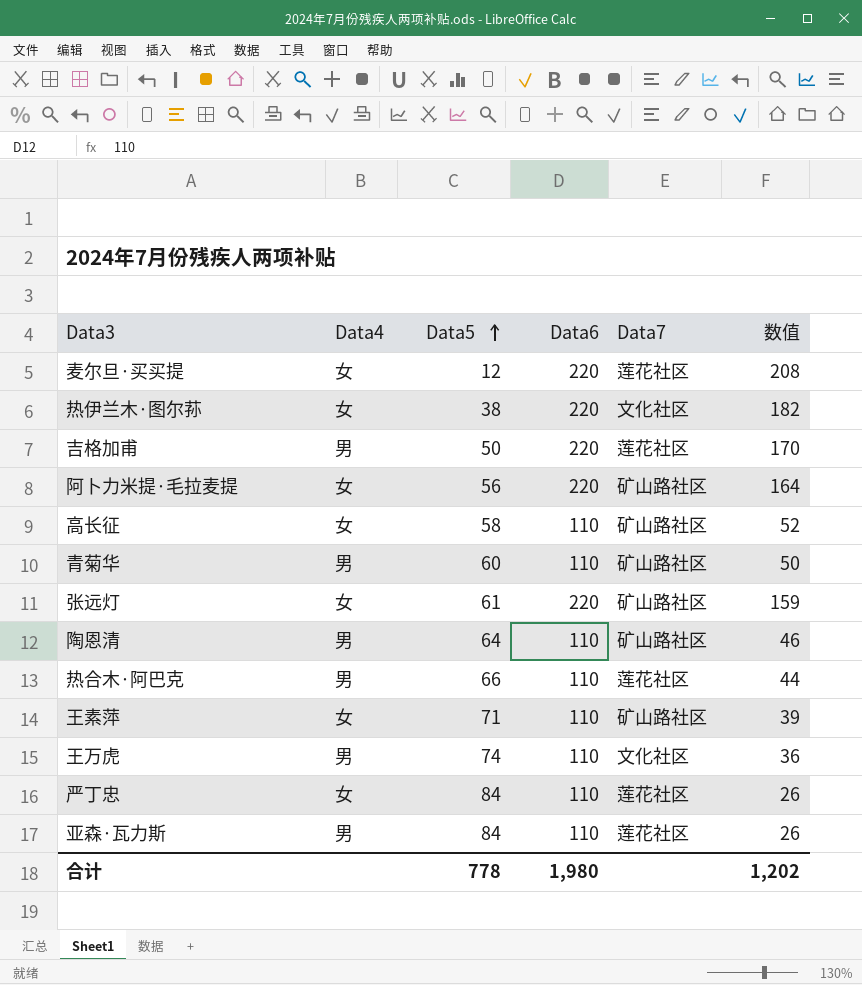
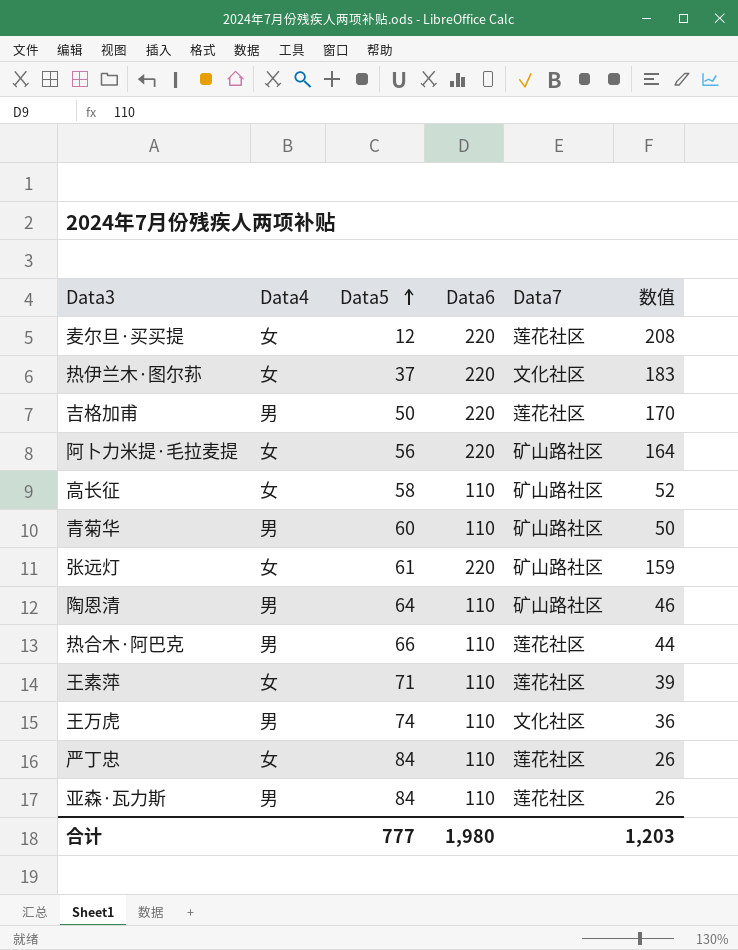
热伊兰木·图尔荪 | Data5: 38 -> 37
热伊兰木·图尔荪 | 数值: 182 -> 183
王素萍 | Data7: 矿山路社区 -> 莲花社区
合计 | Data5: 778 -> 777
合计 | 数值: 1,202 -> 1,203

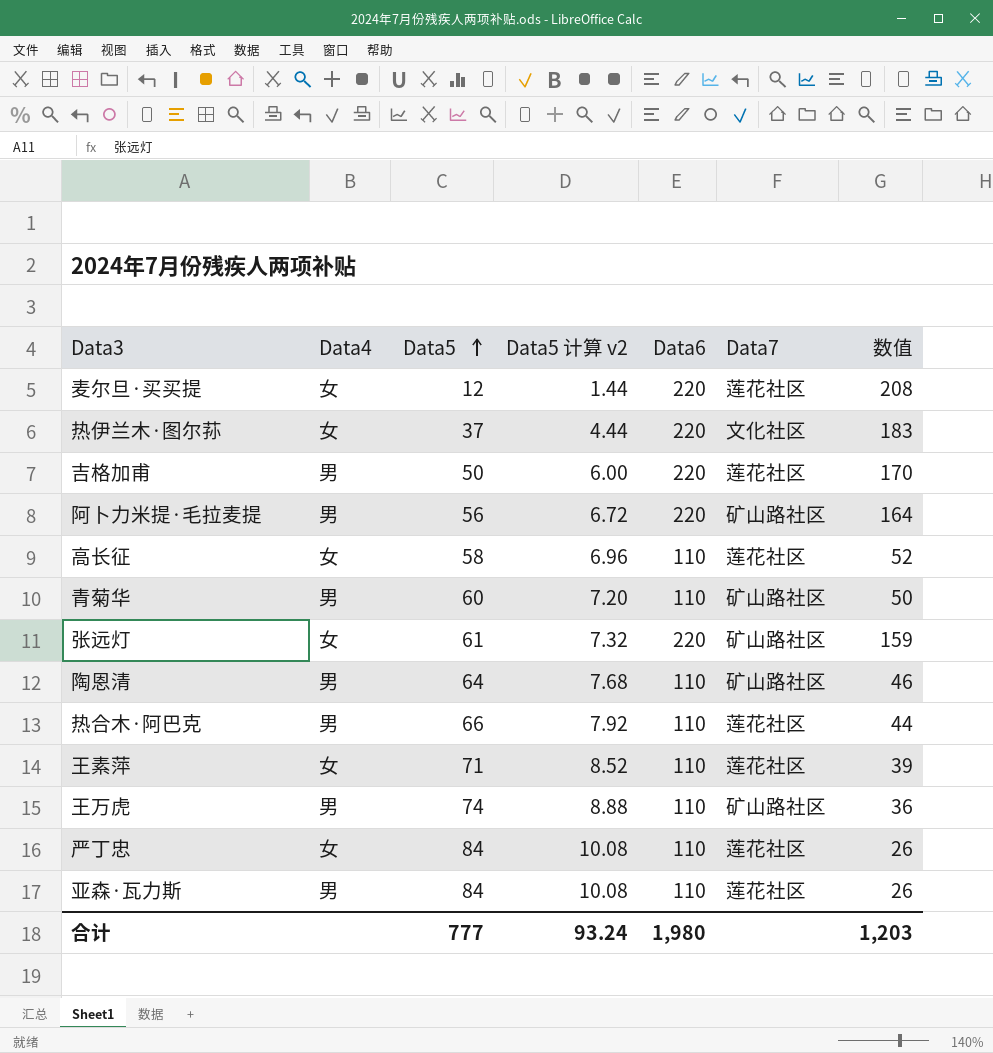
column Data5 计算 v2 | formula: none -> [Data5] * 0.12
阿卜力米提·毛拉麦提 | Data4: 女 -> 男
高长征 | Data7: 矿山路社区 -> 莲花社区
王万虎 | Data7: 文化社区 -> 矿山路社区

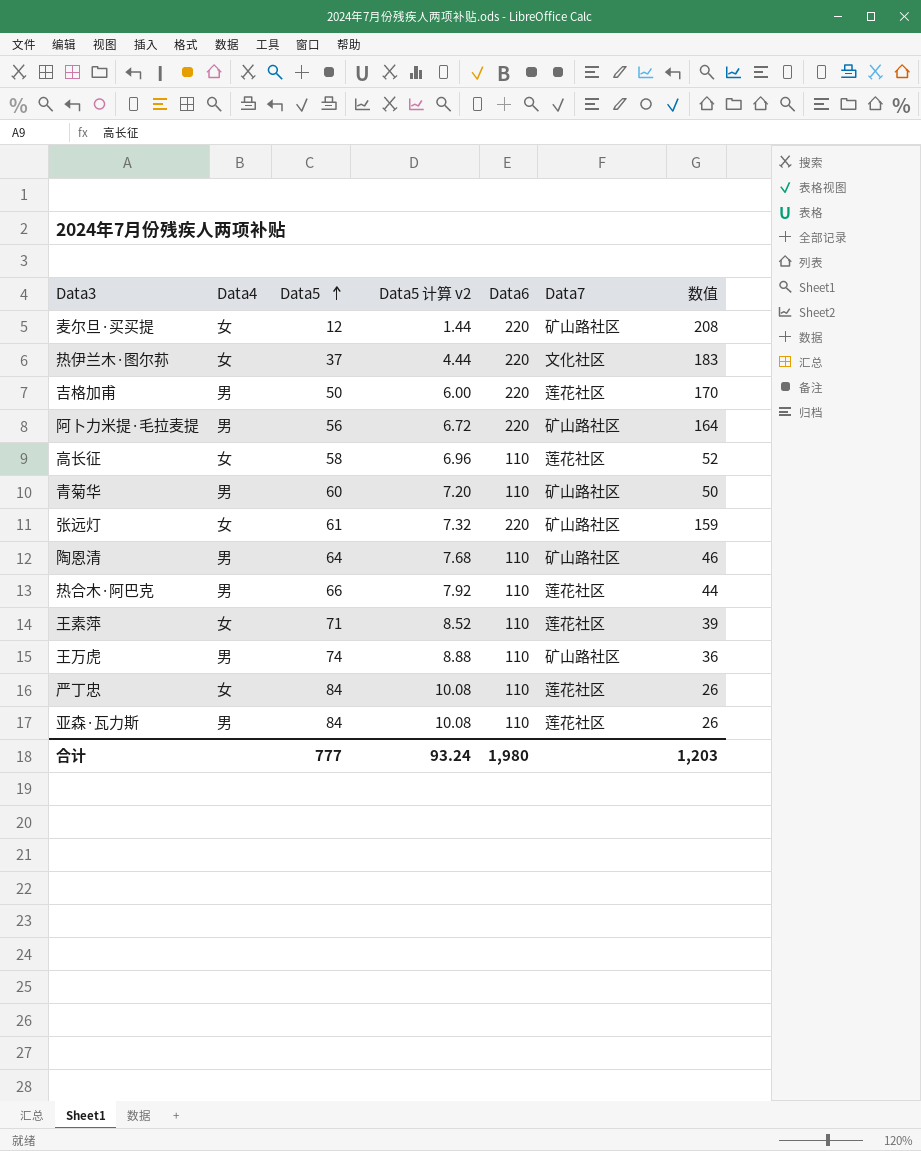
麦尔旦·买买提 | Data7: 莲花社区 -> 矿山路社区

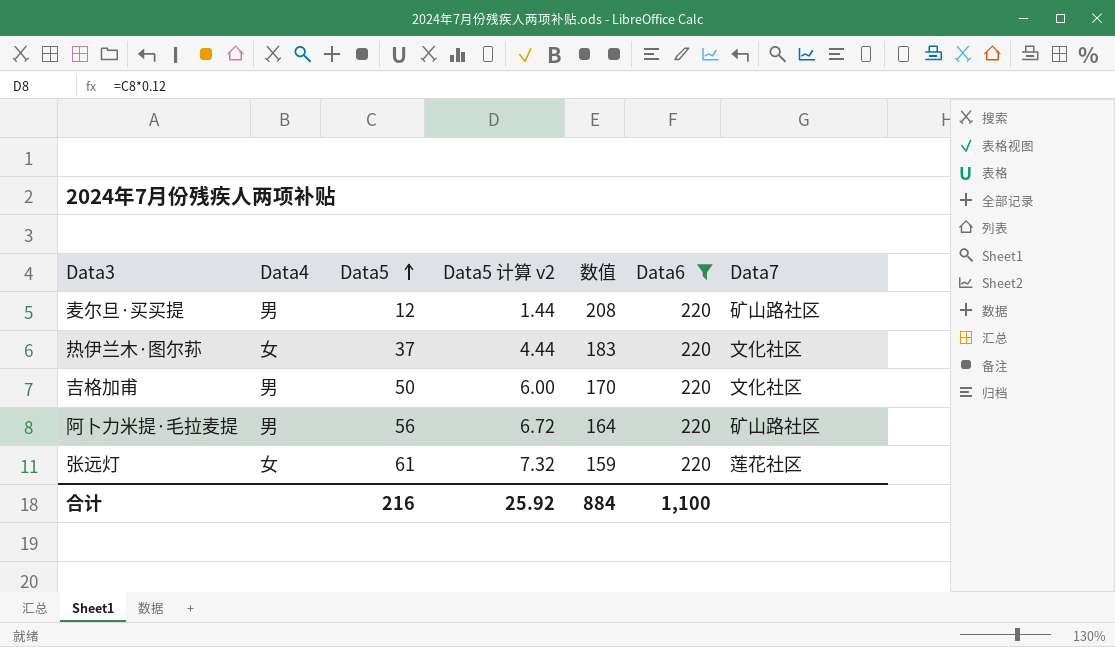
filter: none -> Data6 = 220
column 数值 | position: 7 -> 5
麦尔旦·买买提 | Data4: 女 -> 男
吉格加甫 | Data7: 莲花社区 -> 文化社区
张远灯 | Data7: 矿山路社区 -> 莲花社区
合计 | Data5: 777 -> 216
合计 | Data5 计算 v2: 93.24 -> 25.92
合计 | 数值: 1,203 -> 884
合计 | Data6: 1,980 -> 1,100

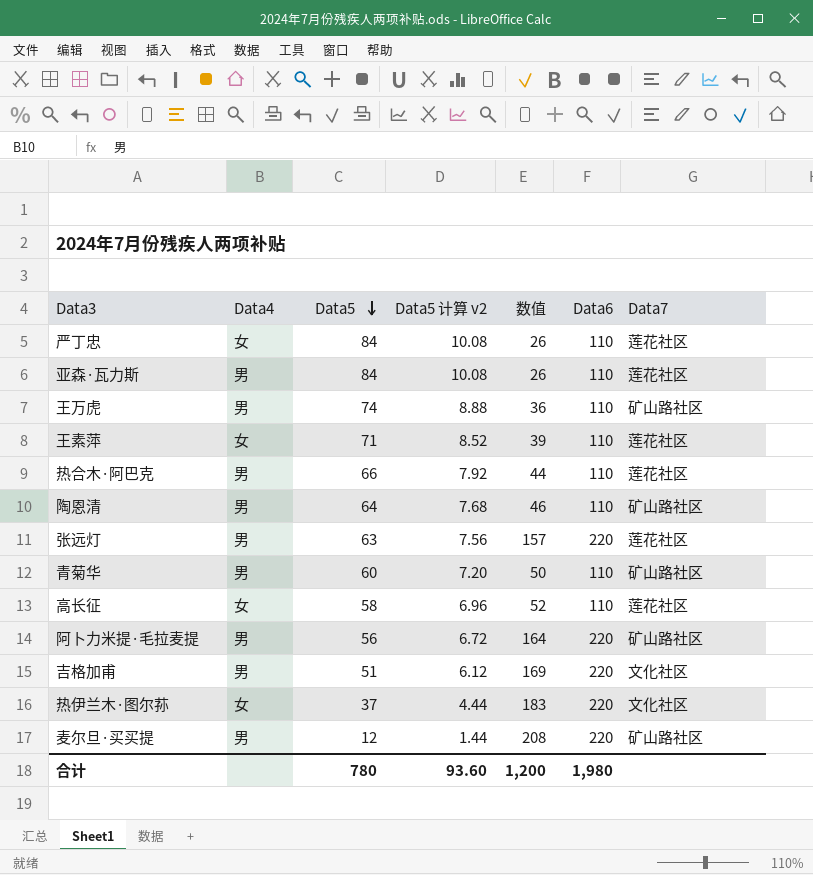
filter: Data6 = 220 -> none
row order: Data5 ascending -> Data5 descending
张远灯 | Data4: 女 -> 男
张远灯 | Data5: 61 -> 63
张远灯 | Data5 计算 v2: 7.32 -> 7.56
张远灯 | 数值: 159 -> 157
吉格加甫 | Data5: 50 -> 51
吉格加甫 | Data5 计算 v2: 6.00 -> 6.12
吉格加甫 | 数值: 170 -> 169
合计 | Data5: 216 -> 780
合计 | Data5 计算 v2: 25.92 -> 93.60
合计 | 数值: 884 -> 1,200
合计 | Data6: 1,100 -> 1,980

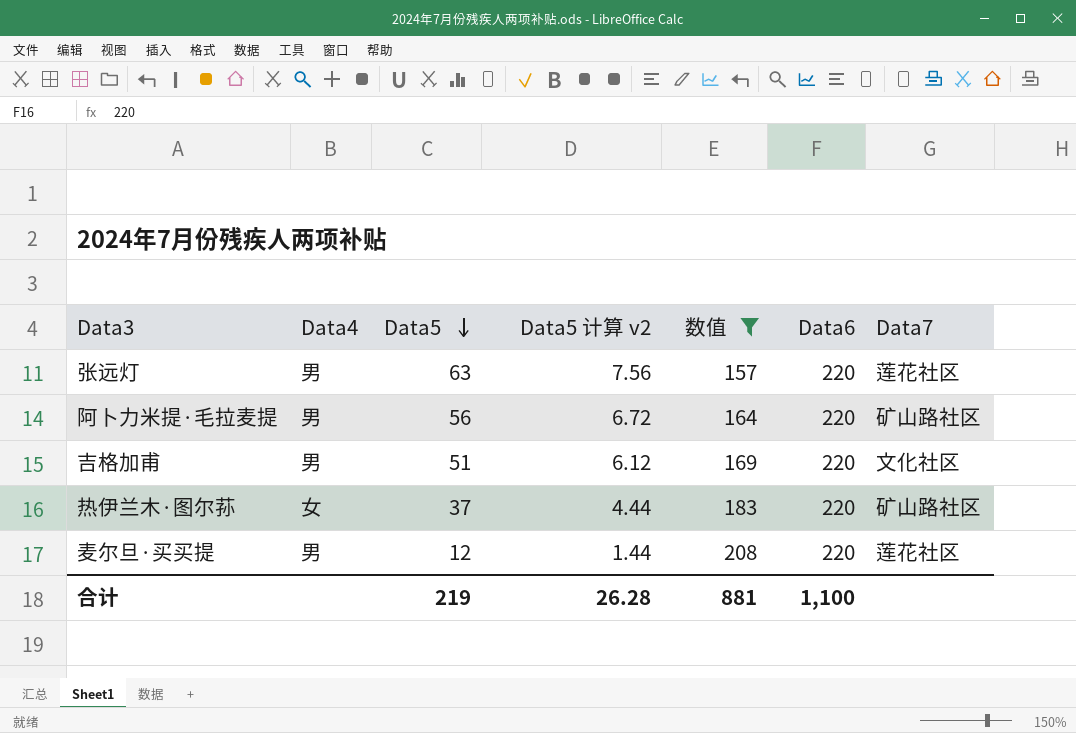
filter: none -> 数值 >= 157
热伊兰木·图尔荪 | Data7: 文化社区 -> 矿山路社区
麦尔旦·买买提 | Data7: 矿山路社区 -> 莲花社区
合计 | Data5: 780 -> 219
合计 | Data5 计算 v2: 93.60 -> 26.28
合计 | 数值: 1,200 -> 881
合计 | Data6: 1,980 -> 1,100

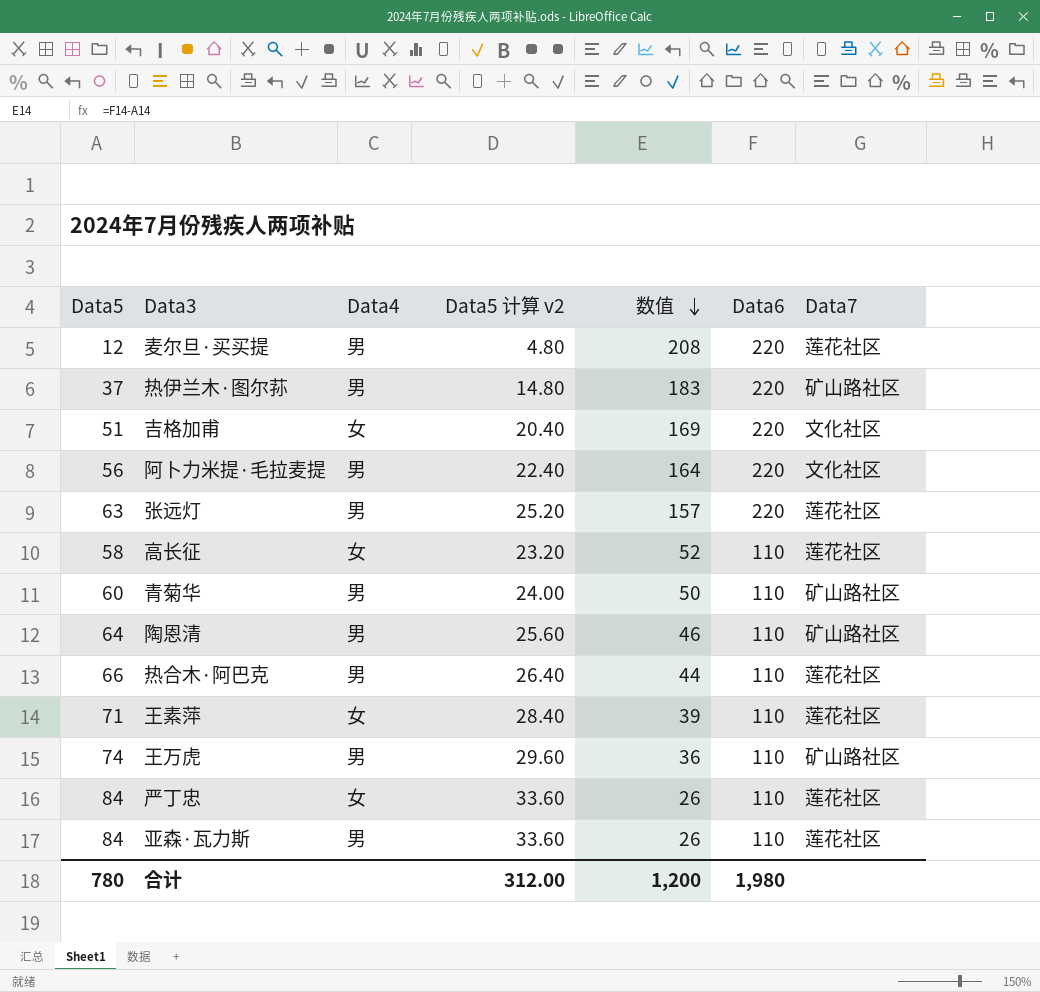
filter: 数值 >= 157 -> none
row order: Data5 descending -> 数值 descending
column Data5 | position: 3 -> 1
column Data5 计算 v2 | formula: [Data5] * 0.12 -> [Data5] * 0.4
热伊兰木·图尔荪 | Data4: 女 -> 男
吉格加甫 | Data4: 男 -> 女
阿卜力米提·毛拉麦提 | Data7: 矿山路社区 -> 文化社区
合计 | Data5: 219 -> 780
合计 | Data5 计算 v2: 26.28 -> 312.00
合计 | 数值: 881 -> 1,200
合计 | Data6: 1,100 -> 1,980

